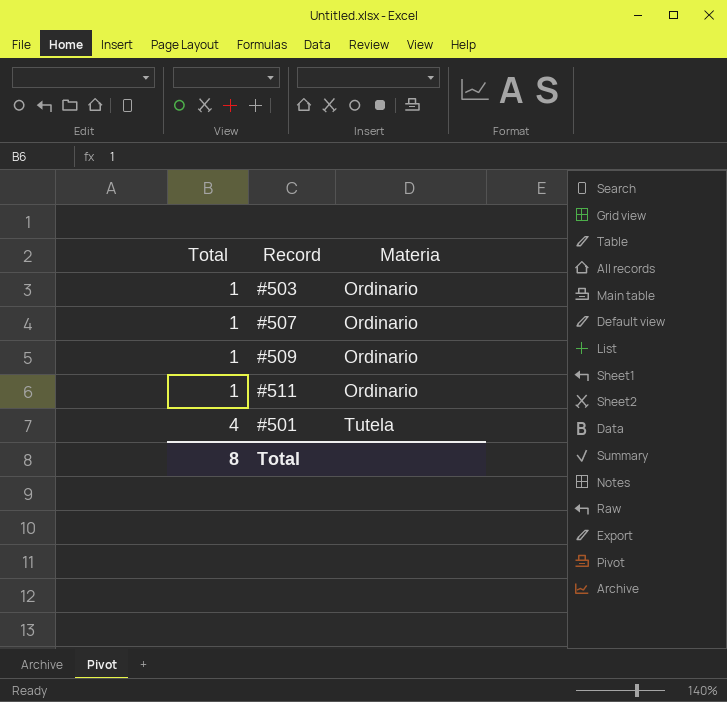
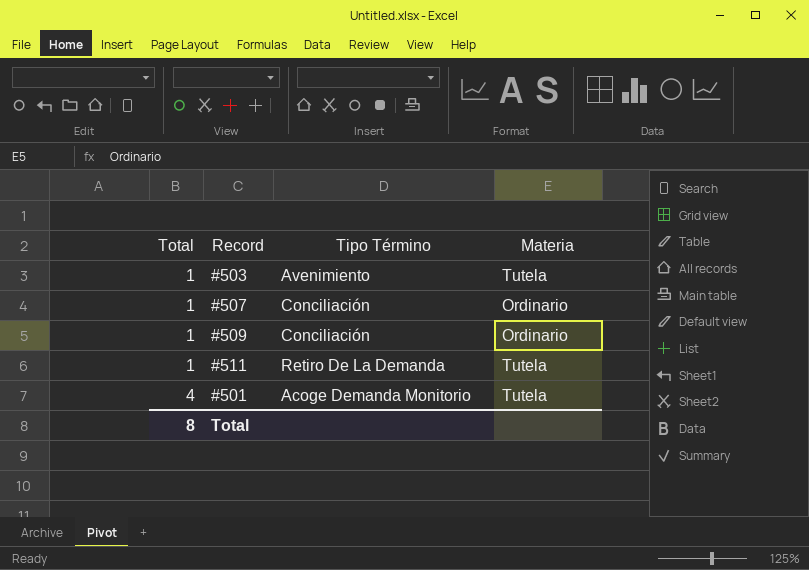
column Tipo Término | position: none -> 3
#503 | Materia: Ordinario -> Tutela
#511 | Materia: Ordinario -> Tutela

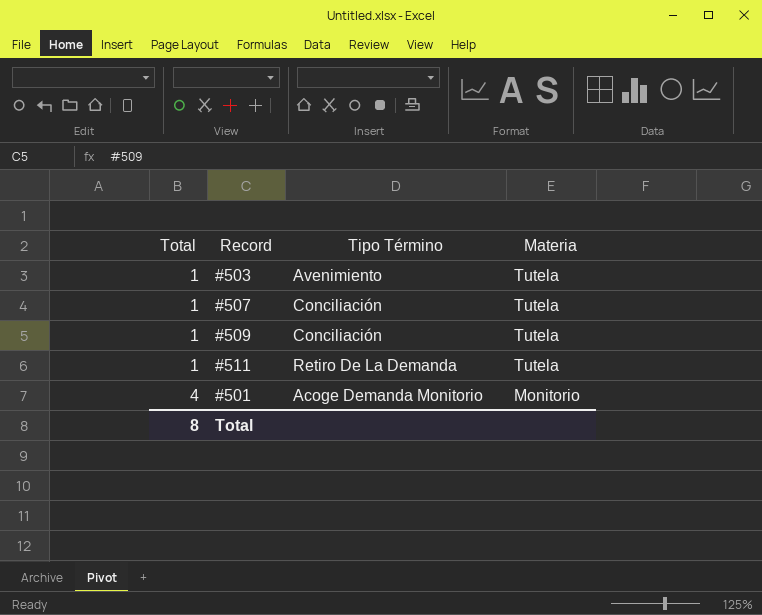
#507 | Materia: Ordinario -> Tutela
#509 | Materia: Ordinario -> Tutela
#501 | Materia: Tutela -> Monitorio

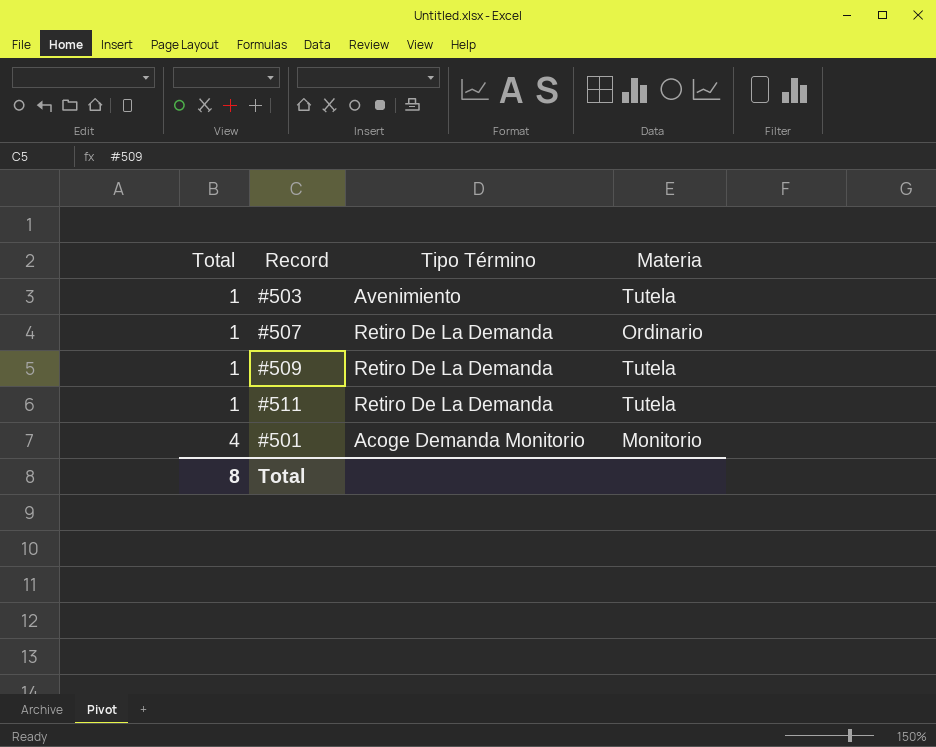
#507 | Tipo Término: Conciliación -> Retiro De La Demanda
#507 | Materia: Tutela -> Ordinario
#509 | Tipo Término: Conciliación -> Retiro De La Demanda

